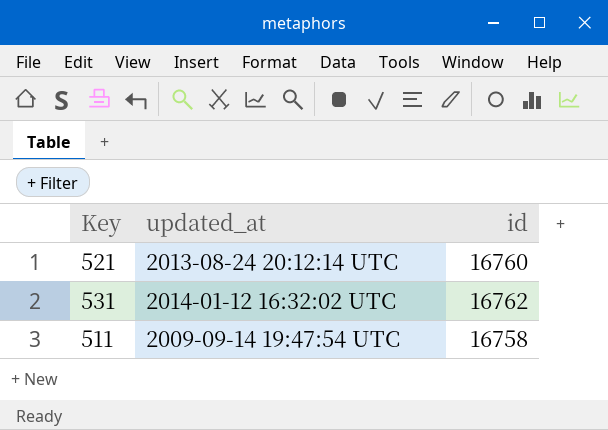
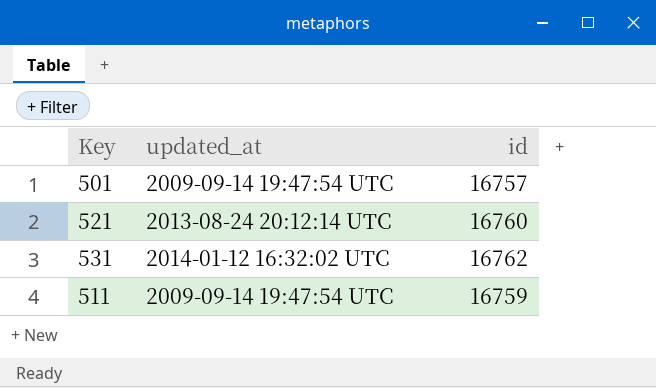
row 501: none -> 2009-09-14 19:47:54 UTC | 16757
511 | id: 16758 -> 16759

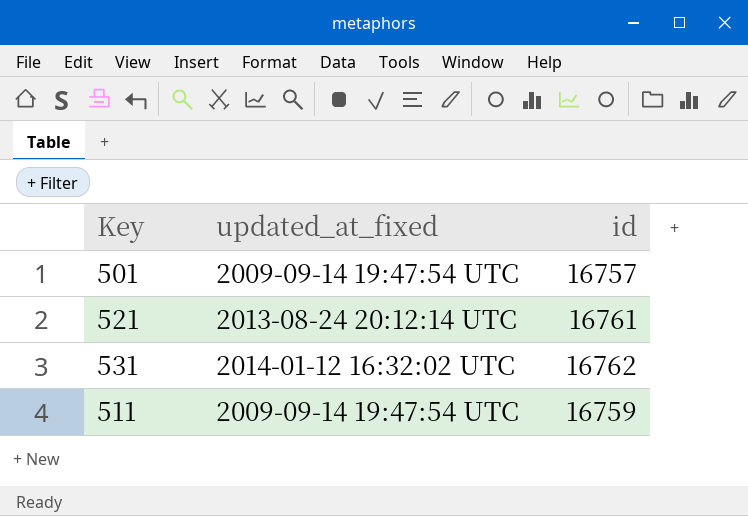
column name: updated_at -> updated_at_fixed
521 | id: 16760 -> 16761

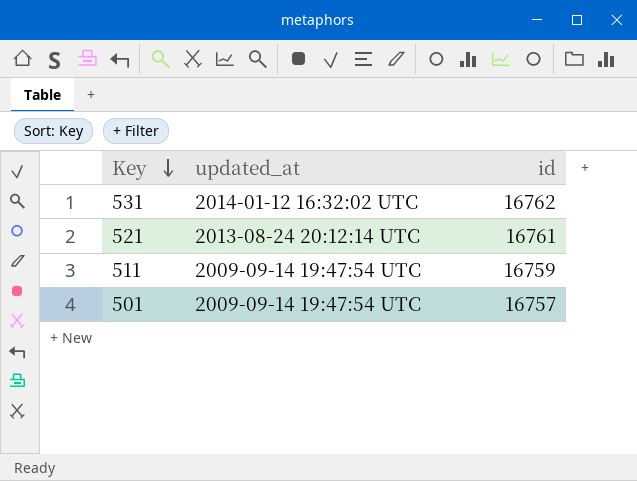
row order: none -> Key descending
column name: updated_at_fixed -> updated_at

